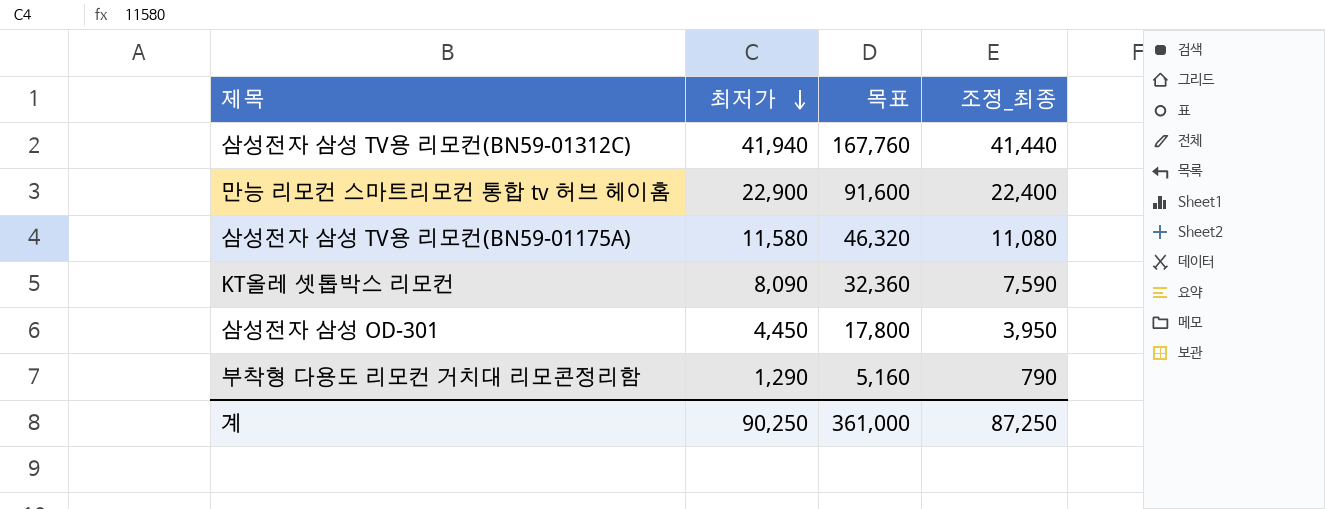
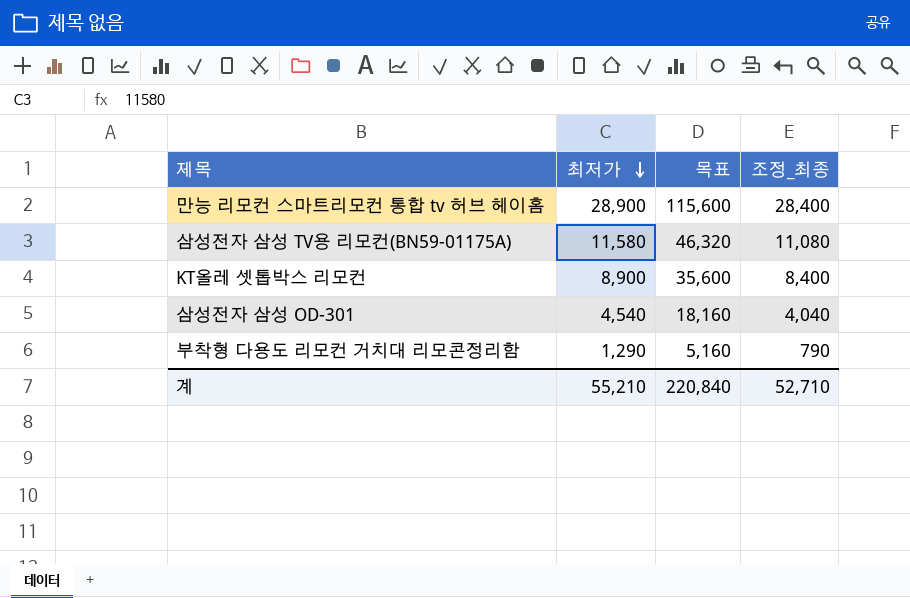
row 삼성전자 삼성 TV용 리모컨(BN59-01312C): 41,940 | 167,760 | 41,440 -> none
만능 리모컨 스마트리모컨 통합 tv 허브 헤이홈 | 최저가: 22,900 -> 28,900
만능 리모컨 스마트리모컨 통합 tv 허브 헤이홈 | 목표: 91,600 -> 115,600
만능 리모컨 스마트리모컨 통합 tv 허브 헤이홈 | 조정_최종: 22,400 -> 28,400
KT올레 셋톱박스 리모컨 | 최저가: 8,090 -> 8,900
KT올레 셋톱박스 리모컨 | 목표: 32,360 -> 35,600
KT올레 셋톱박스 리모컨 | 조정_최종: 7,590 -> 8,400
삼성전자 삼성 OD-301 | 최저가: 4,450 -> 4,540
삼성전자 삼성 OD-301 | 목표: 17,800 -> 18,160
삼성전자 삼성 OD-301 | 조정_최종: 3,950 -> 4,040
계 | 최저가: 90,250 -> 55,210
계 | 목표: 361,000 -> 220,840
계 | 조정_최종: 87,250 -> 52,710

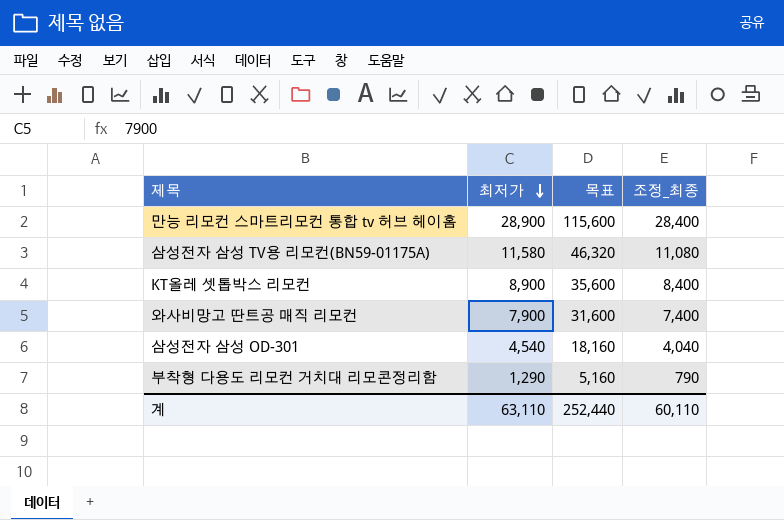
row 와사비망고 딴트공 매직 리모컨: none -> 7,900 | 31,600 | 7,400
계 | 최저가: 55,210 -> 63,110
계 | 목표: 220,840 -> 252,440
계 | 조정_최종: 52,710 -> 60,110

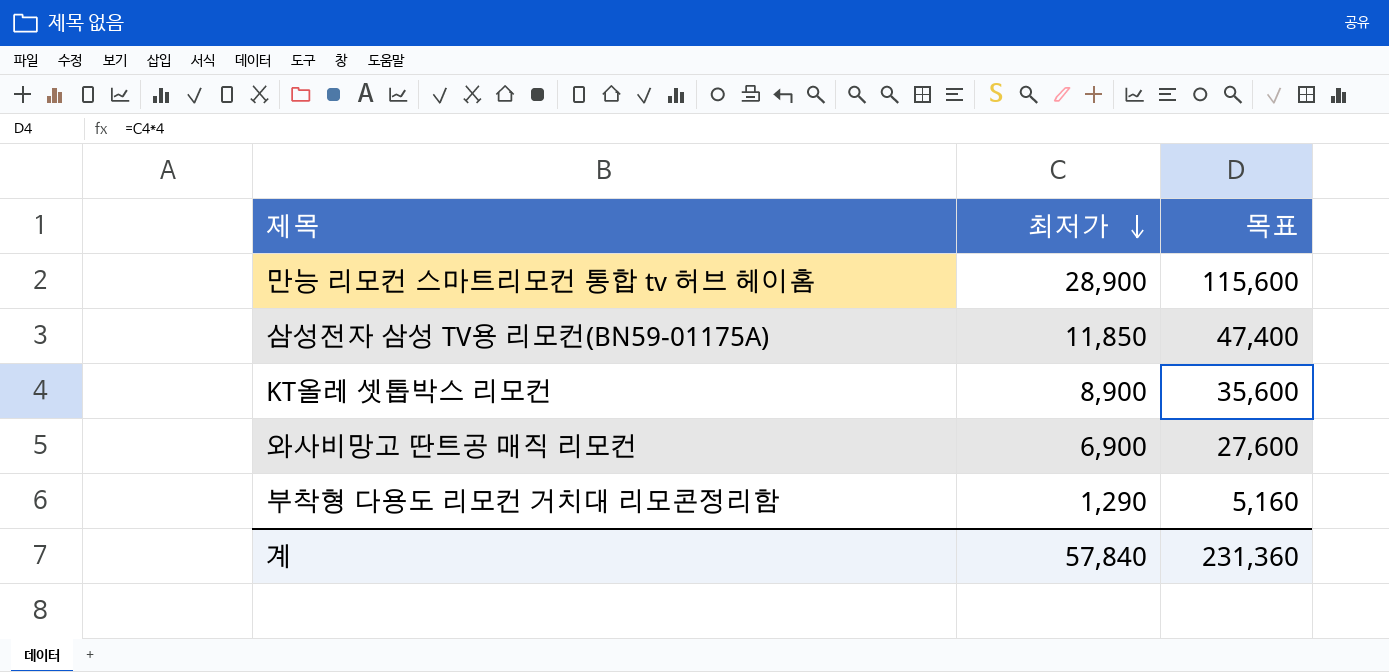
column 조정_최종 | formula: [최저가] - 500 -> none
row 삼성전자 삼성 OD-301: 4,540 | 18,160 | 4,040 -> none
삼성전자 삼성 TV용 리모컨(BN59-01175A) | 최저가: 11,580 -> 11,850
삼성전자 삼성 TV용 리모컨(BN59-01175A) | 목표: 46,320 -> 47,400
와사비망고 딴트공 매직 리모컨 | 최저가: 7,900 -> 6,900
와사비망고 딴트공 매직 리모컨 | 목표: 31,600 -> 27,600
계 | 최저가: 63,110 -> 57,840
계 | 목표: 252,440 -> 231,360

